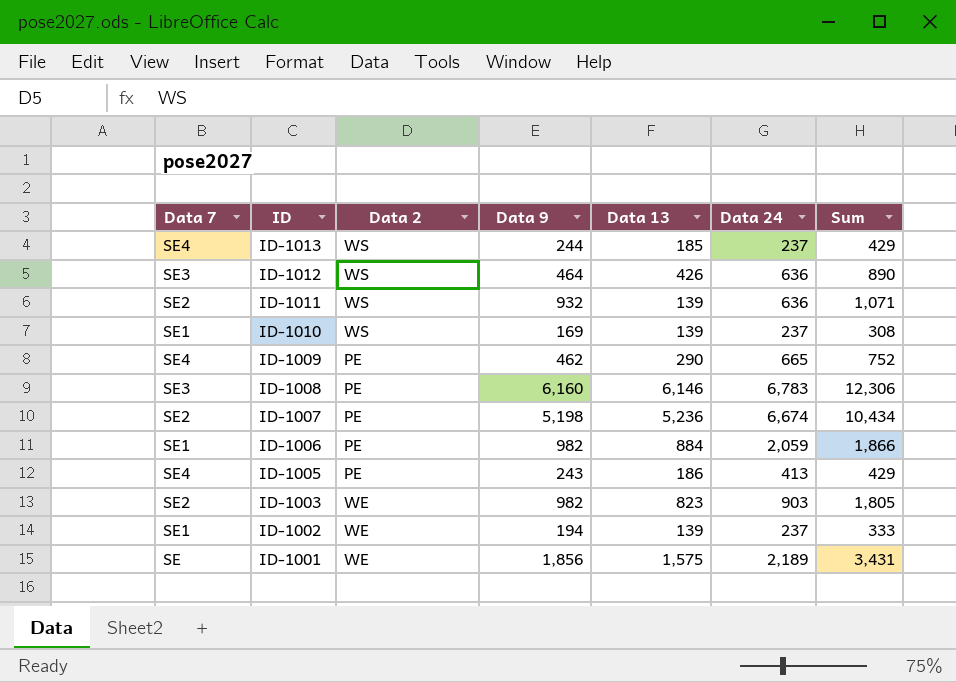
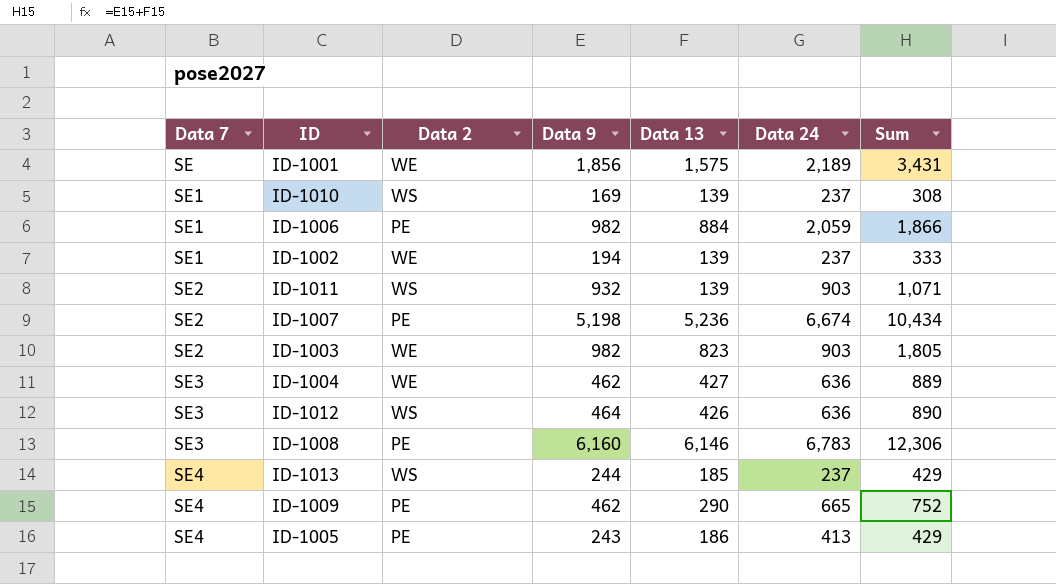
row order: ID descending -> Data 7 ascending
ID-1011 | Data 24: 636 -> 903
row ID-1004: none -> SE3 | WE | 462 | 427 | 636 | 889

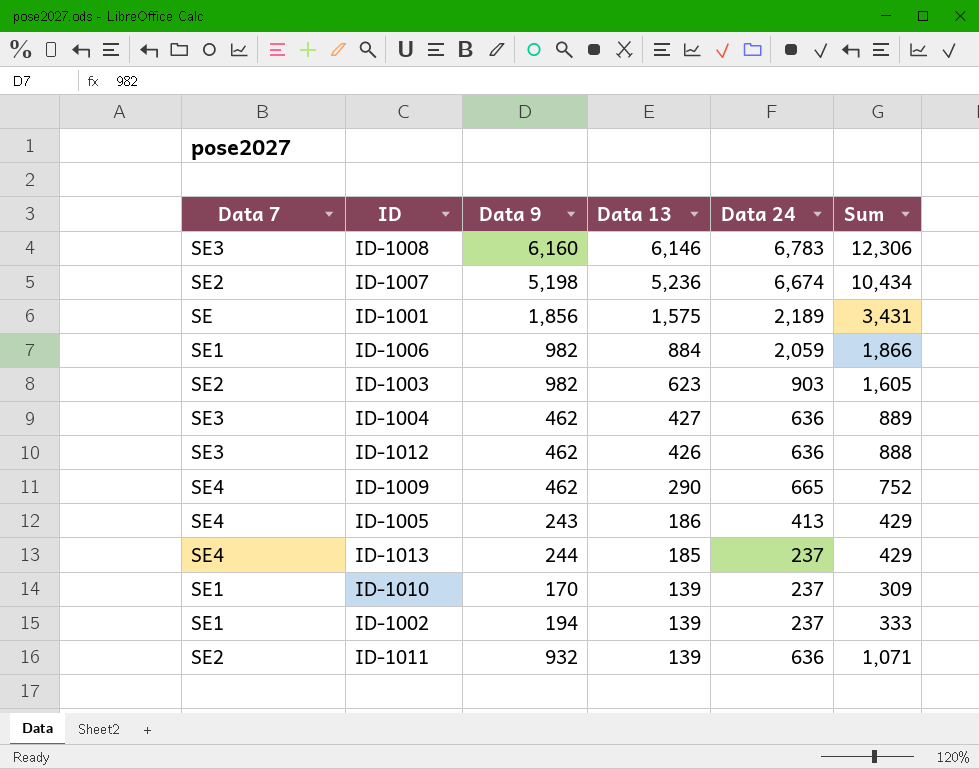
row order: Data 7 ascending -> Data 13 descending
column Data 2 | position: 3 -> none
ID-1003 | Data 13: 823 -> 623
ID-1003 | Sum: 1,805 -> 1,605
ID-1012 | Data 9: 464 -> 462
ID-1012 | Sum: 890 -> 888
ID-1010 | Data 9: 169 -> 170
ID-1010 | Sum: 308 -> 309
ID-1011 | Data 24: 903 -> 636

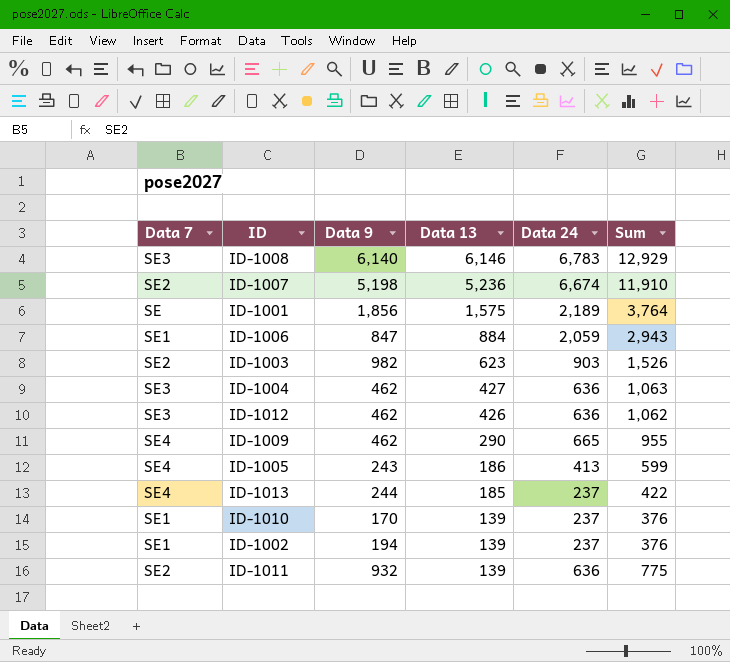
column Sum | formula: [Data 9] + [Data 13] -> [Data 13] + [Data 24]
ID-1008 | Data 9: 6,160 -> 6,140
ID-1006 | Data 9: 982 -> 847

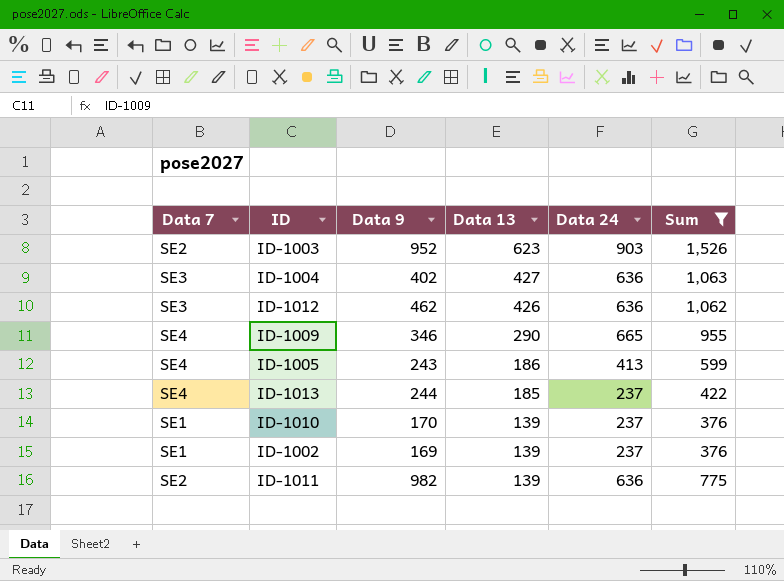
filter: none -> Sum <= 1,526
ID-1003 | Data 9: 982 -> 952
ID-1004 | Data 9: 462 -> 402
ID-1009 | Data 9: 462 -> 346
ID-1002 | Data 9: 194 -> 169
ID-1011 | Data 9: 932 -> 982

